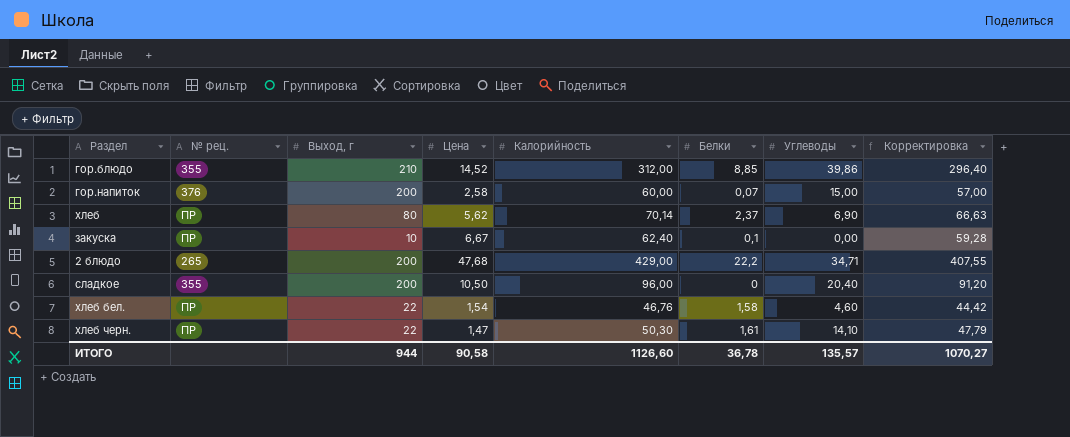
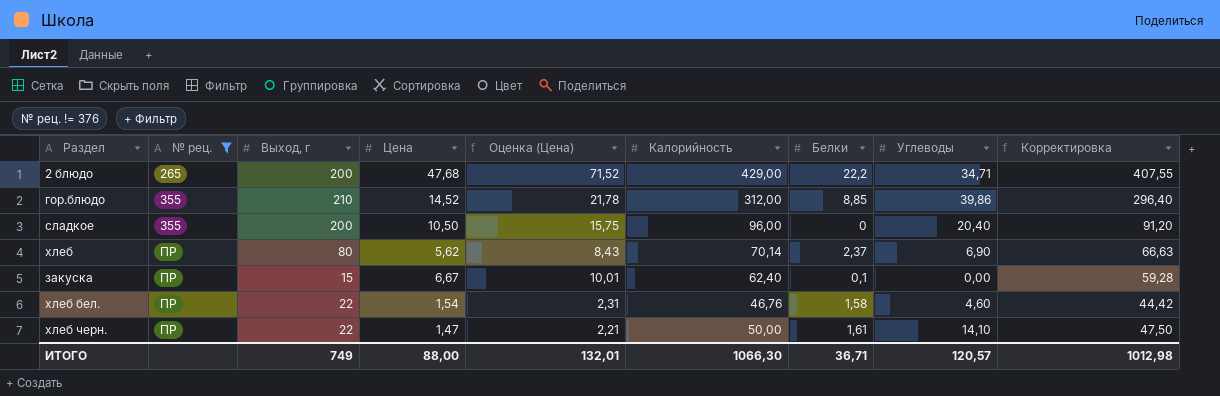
filter: none -> № рец. != 376
row order: none -> № рец. ascending
column Оценка (Цена) | formula: none -> [Цена] * 1,5
закуска | Выход, г: 10 -> 15
хлеб черн. | Калорийность: 50,30 -> 50,00
хлеб черн. | Корректировка: 47,79 -> 47,50
ИТОГО | Выход, г: 944 -> 749
ИТОГО | Цена: 90,58 -> 88,00
ИТОГО | Калорийность: 1126,60 -> 1066,30
ИТОГО | Белки: 36,78 -> 36,71
ИТОГО | Углеводы: 135,57 -> 120,57
ИТОГО | Корректировка: 1070,27 -> 1012,98

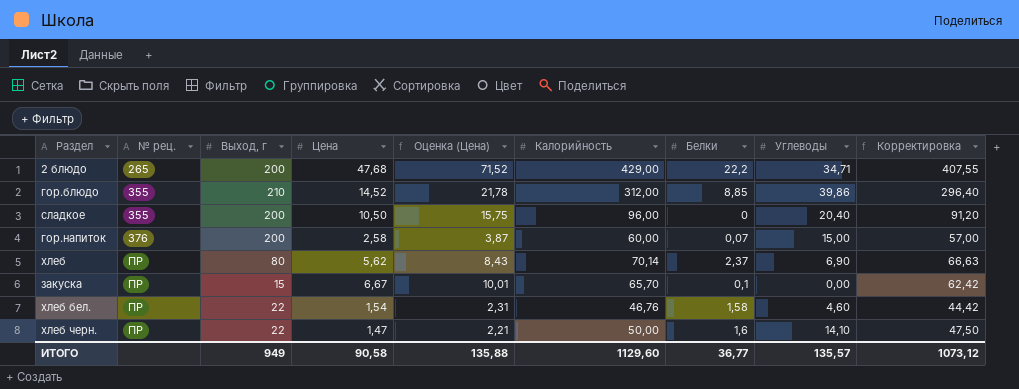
filter: № рец. != 376 -> none
закуска | Калорийность: 62,40 -> 65,70
закуска | Корректировка: 59,28 -> 62,42
хлеб черн. | Белки: 1,61 -> 1,6
ИТОГО | Выход, г: 749 -> 949
ИТОГО | Цена: 88,00 -> 90,58
ИТОГО | Оценка (Цена): 132,01 -> 135,88
ИТОГО | Калорийность: 1066,30 -> 1129,60
ИТОГО | Белки: 36,71 -> 36,77
ИТОГО | Углеводы: 120,57 -> 135,57
ИТОГО | Корректировка: 1012,98 -> 1073,12

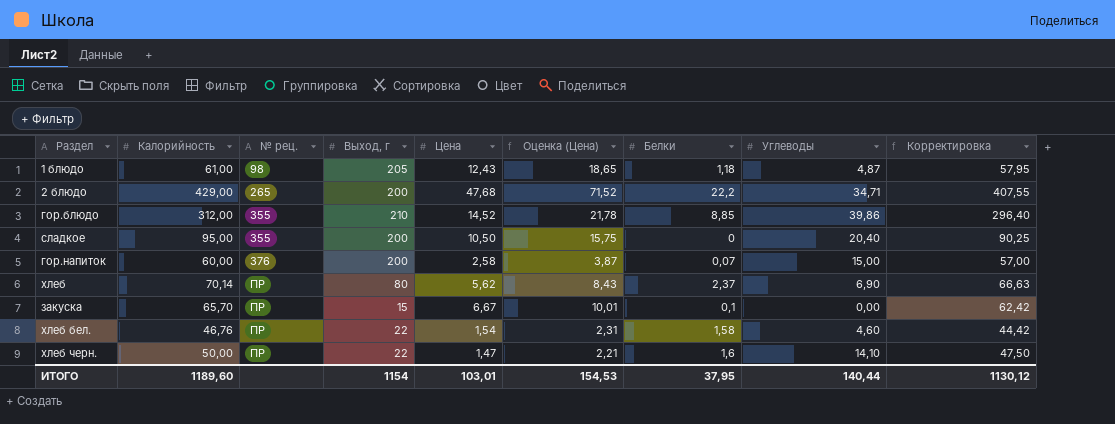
column Калорийность | position: 6 -> 2
row 1 блюдо: none -> 61,00 | 98 | 205 | 12,43 | 18,65 | 1,18 | 4,87 | 57,95
сладкое | Калорийность: 96,00 -> 95,00
сладкое | Корректировка: 91,20 -> 90,25
ИТОГО | Калорийность: 1129,60 -> 1189,60
ИТОГО | Выход, г: 949 -> 1154
ИТОГО | Цена: 90,58 -> 103,01
ИТОГО | Оценка (Цена): 135,88 -> 154,53
ИТОГО | Белки: 36,77 -> 37,95
ИТОГО | Углеводы: 135,57 -> 140,44
ИТОГО | Корректировка: 1073,12 -> 1130,12

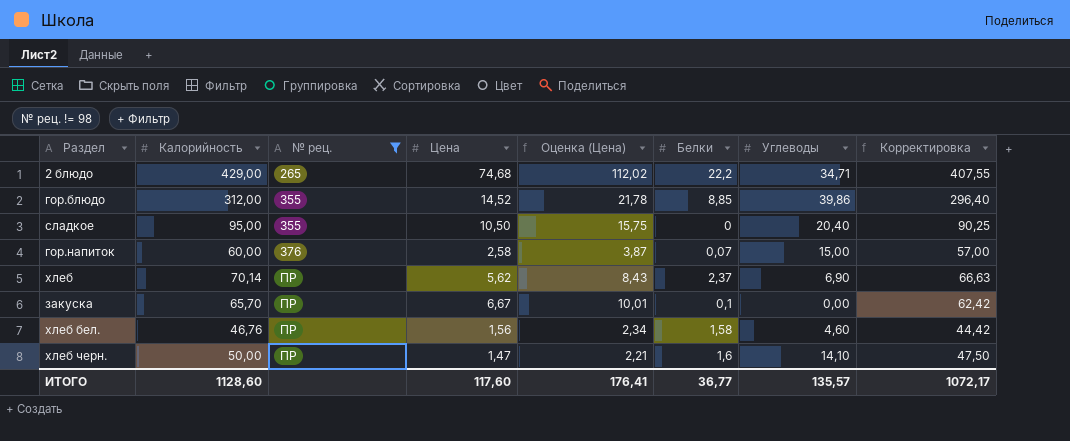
filter: none -> № рец. != 98
column Выход, г | position: 4 -> none
2 блюдо | Цена: 47,68 -> 74,68
2 блюдо | Оценка (Цена): 71,52 -> 112,02
хлеб бел. | Цена: 1,54 -> 1,56
хлеб бел. | Оценка (Цена): 2,31 -> 2,34
ИТОГО | Калорийность: 1189,60 -> 1128,60
ИТОГО | Цена: 103,01 -> 117,60
ИТОГО | Оценка (Цена): 154,53 -> 176,41
ИТОГО | Белки: 37,95 -> 36,77
ИТОГО | Углеводы: 140,44 -> 135,57
ИТОГО | Корректировка: 1130,12 -> 1072,17

